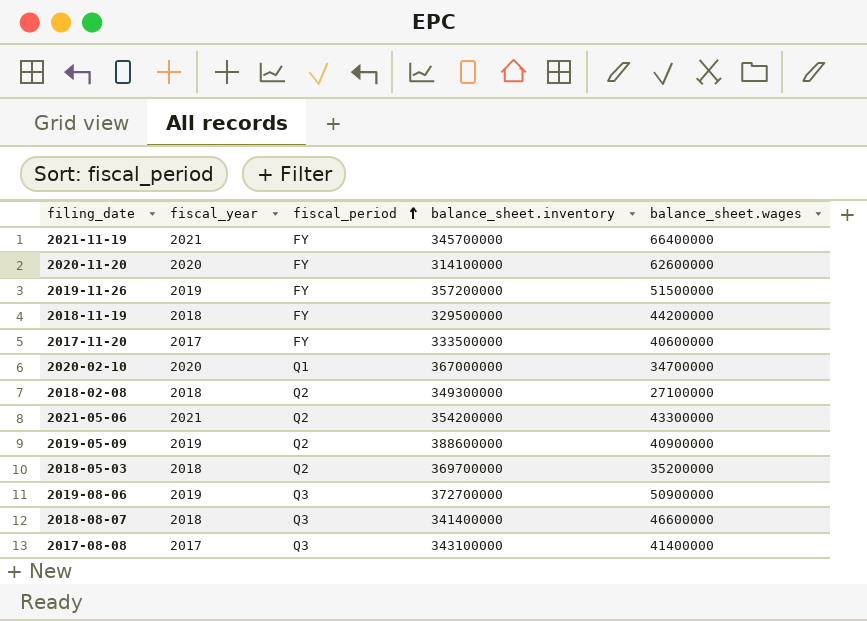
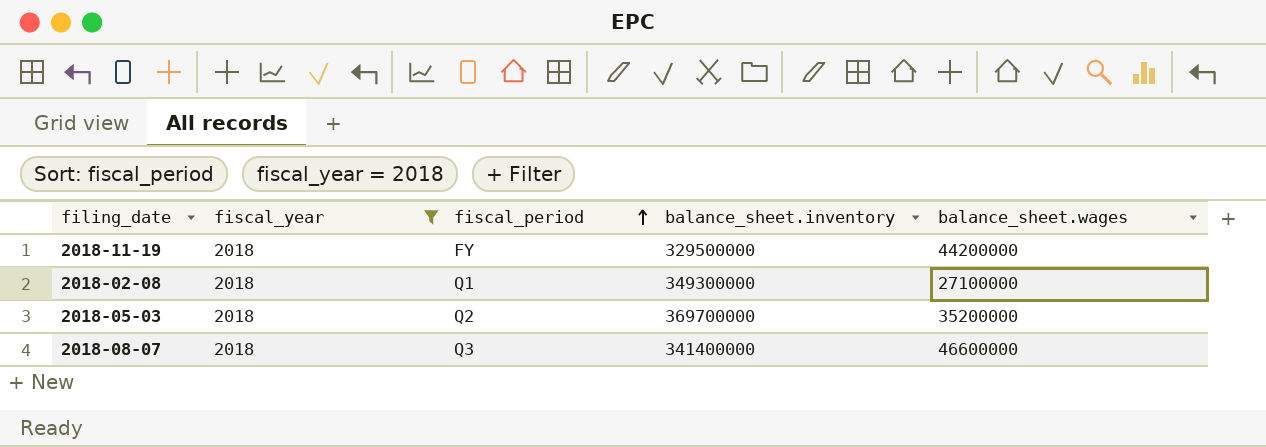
filter: none -> fiscal_year = 2018
2018-02-08 | fiscal_period: Q2 -> Q1

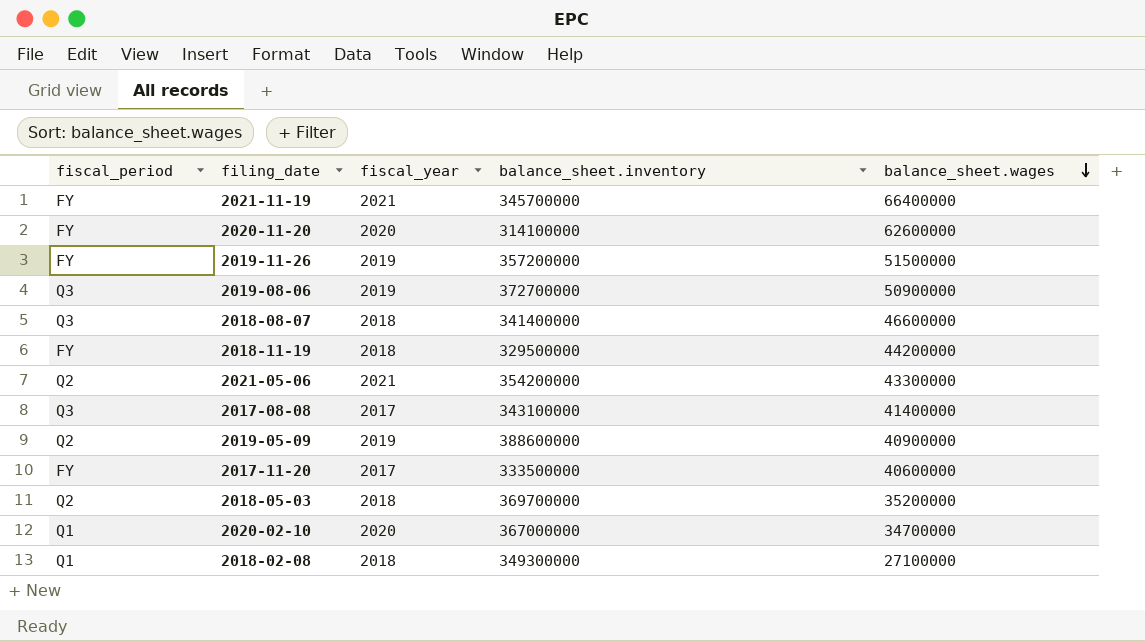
filter: fiscal_year = 2018 -> none
row order: fiscal_period ascending -> balance_sheet.wages descending
column fiscal_period | position: 3 -> 1

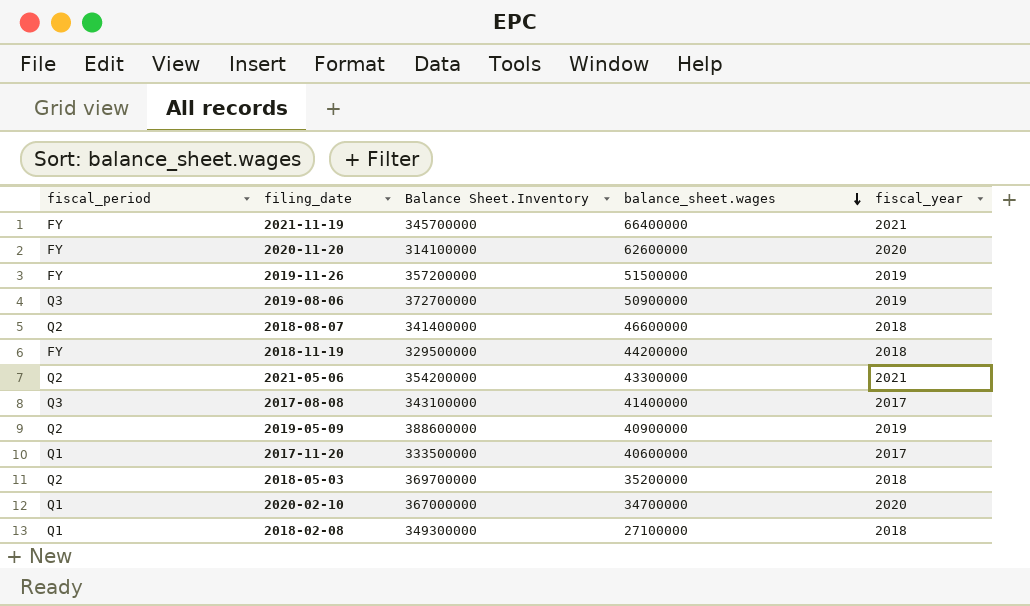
column name: balance_sheet.inventory -> Balance Sheet.Inventory
column fiscal_year | position: 3 -> 5
2018-08-07 | fiscal_period: Q3 -> Q2
2017-11-20 | fiscal_period: FY -> Q1

